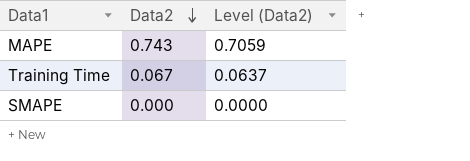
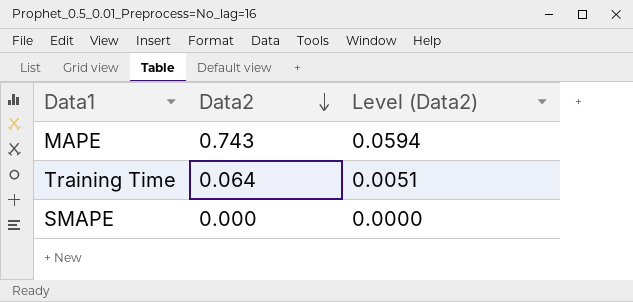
column Level (Data2) | formula: [Data2] * 0.95 -> [Data2] * 0.08
Training Time | Data2: 0.067 -> 0.064

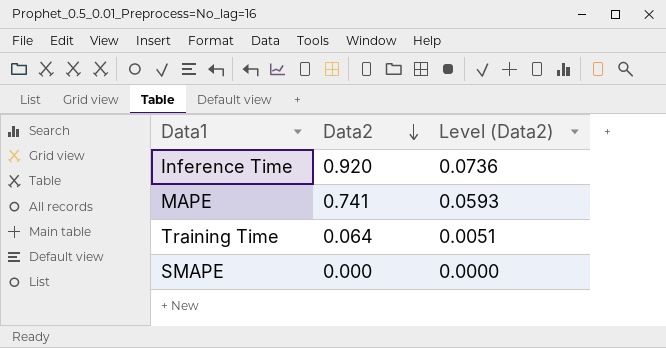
row Inference Time: none -> 0.920 | 0.0736
MAPE | Data2: 0.743 -> 0.741
MAPE | Level (Data2): 0.0594 -> 0.0593

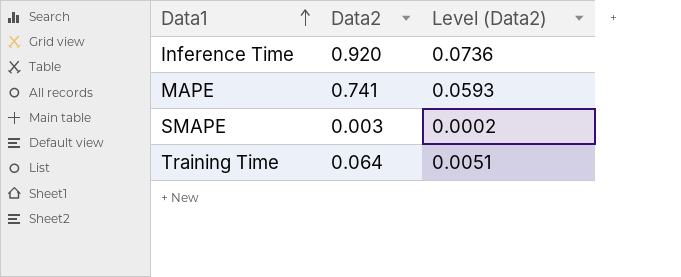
row order: Data2 descending -> Data1 ascending
SMAPE | Data2: 0.000 -> 0.003
SMAPE | Level (Data2): 0.0000 -> 0.0002

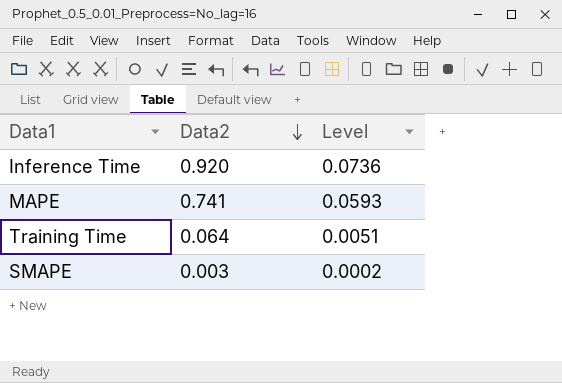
row order: Data1 ascending -> Data2 descending
column name: Level (Data2) -> Level

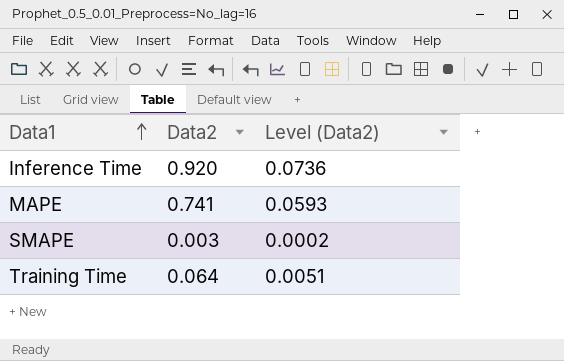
row order: Data2 descending -> Data1 ascending
column name: Level -> Level (Data2)

